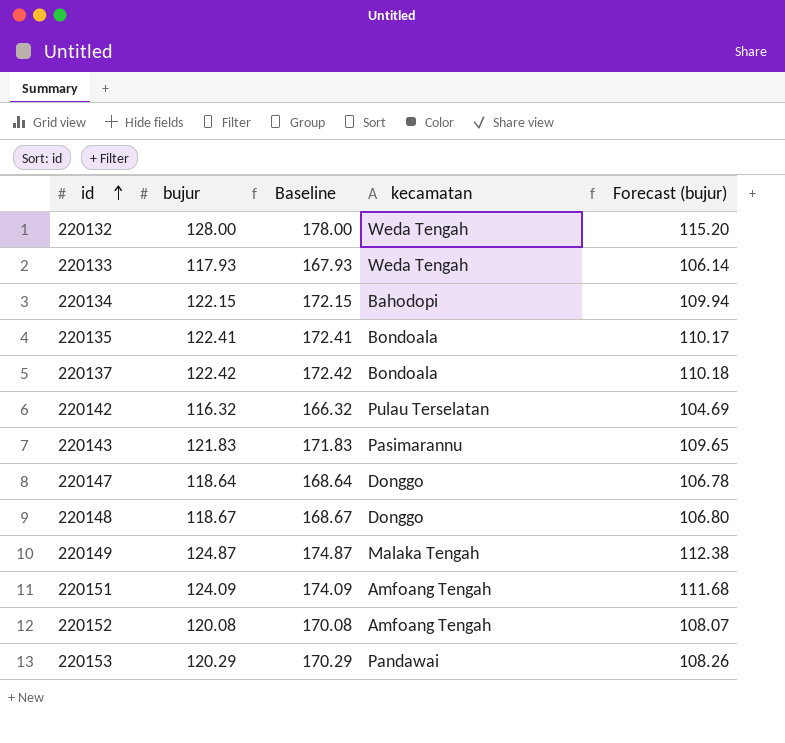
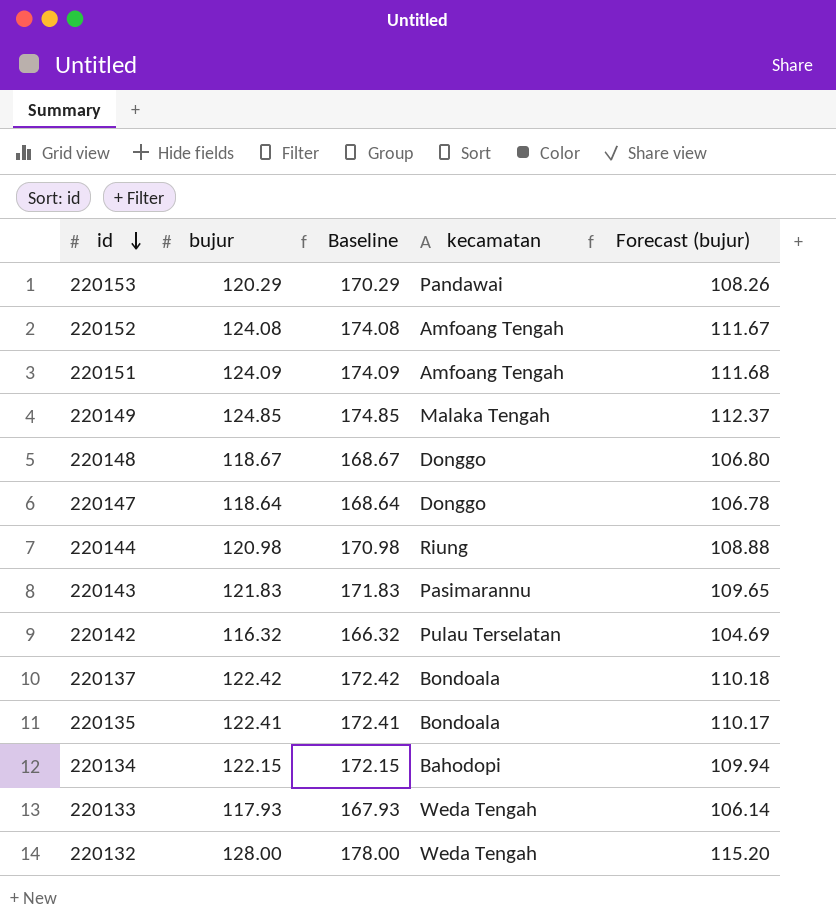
row order: id ascending -> id descending
220152 | bujur: 120.08 -> 124.08
220152 | Baseline: 170.08 -> 174.08
220152 | Forecast (bujur): 108.07 -> 111.67
220149 | bujur: 124.87 -> 124.85
220149 | Baseline: 174.87 -> 174.85
220149 | Forecast (bujur): 112.38 -> 112.37
row 220144: none -> 120.98 | 170.98 | Riung | 108.88

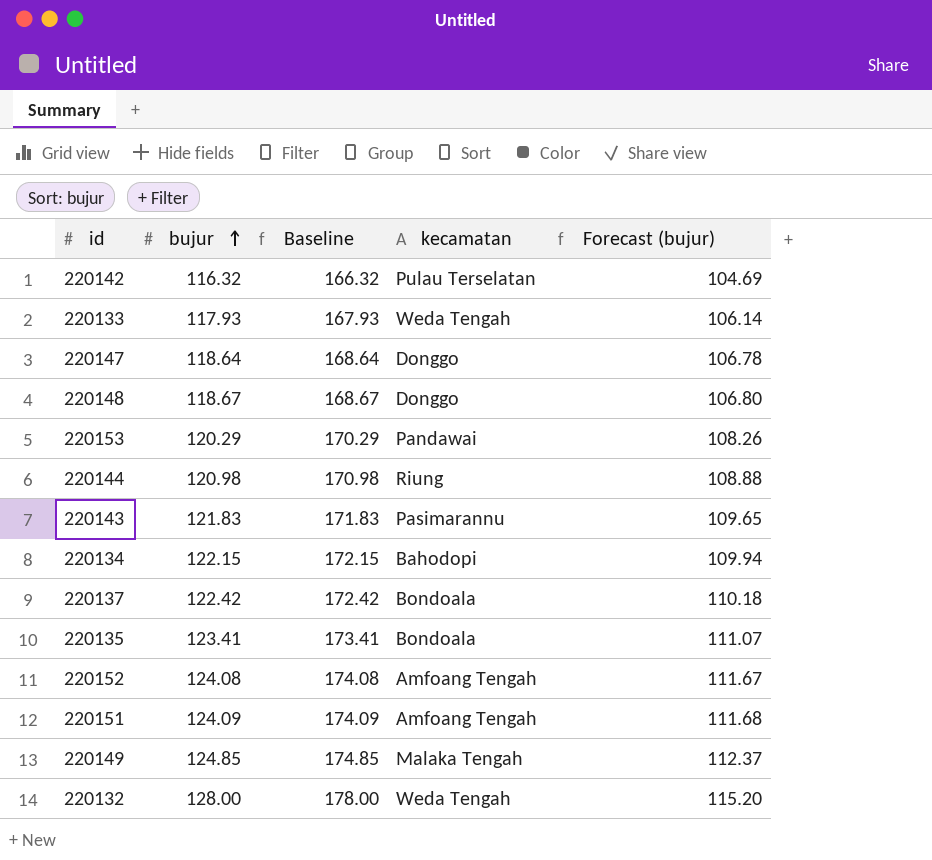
row order: id descending -> bujur ascending
220135 | bujur: 122.41 -> 123.41
220135 | Baseline: 172.41 -> 173.41
220135 | Forecast (bujur): 110.17 -> 111.07

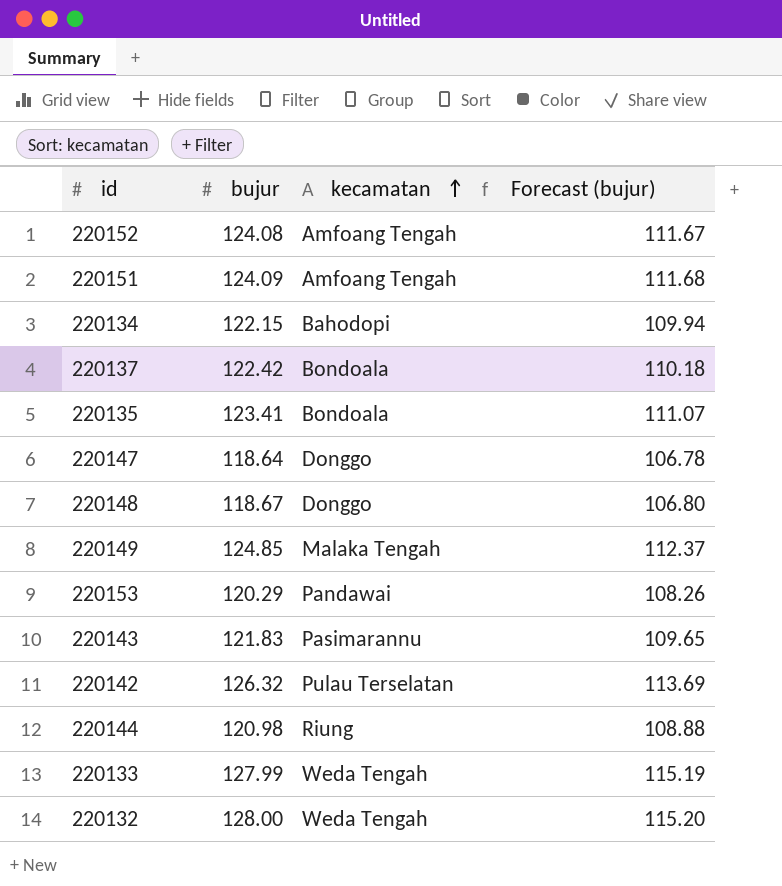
row order: bujur ascending -> kecamatan ascending
column Baseline | formula: [bujur] + 50 -> none
220142 | bujur: 116.32 -> 126.32
220142 | Forecast (bujur): 104.69 -> 113.69
220133 | bujur: 117.93 -> 127.99
220133 | Forecast (bujur): 106.14 -> 115.19

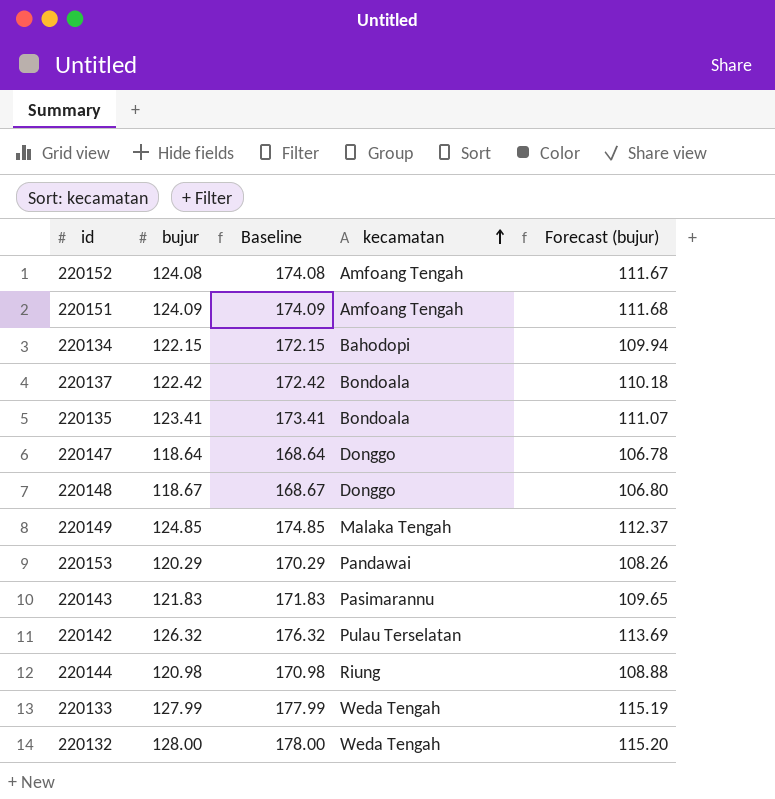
column Baseline | formula: none -> [bujur] + 50

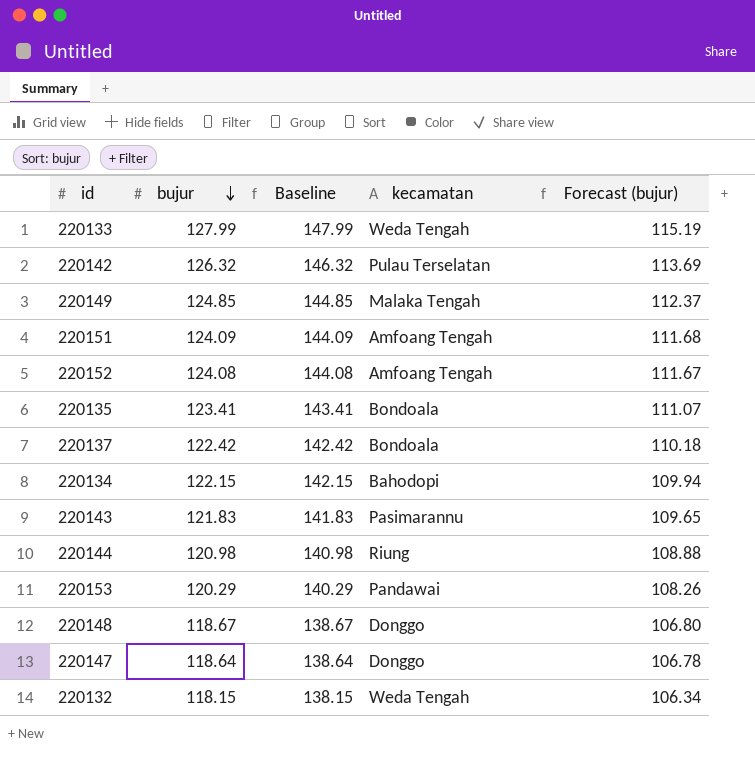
row order: kecamatan ascending -> bujur descending
column Baseline | formula: [bujur] + 50 -> [bujur] + 20
220132 | bujur: 128.00 -> 118.15
220132 | Forecast (bujur): 115.20 -> 106.34

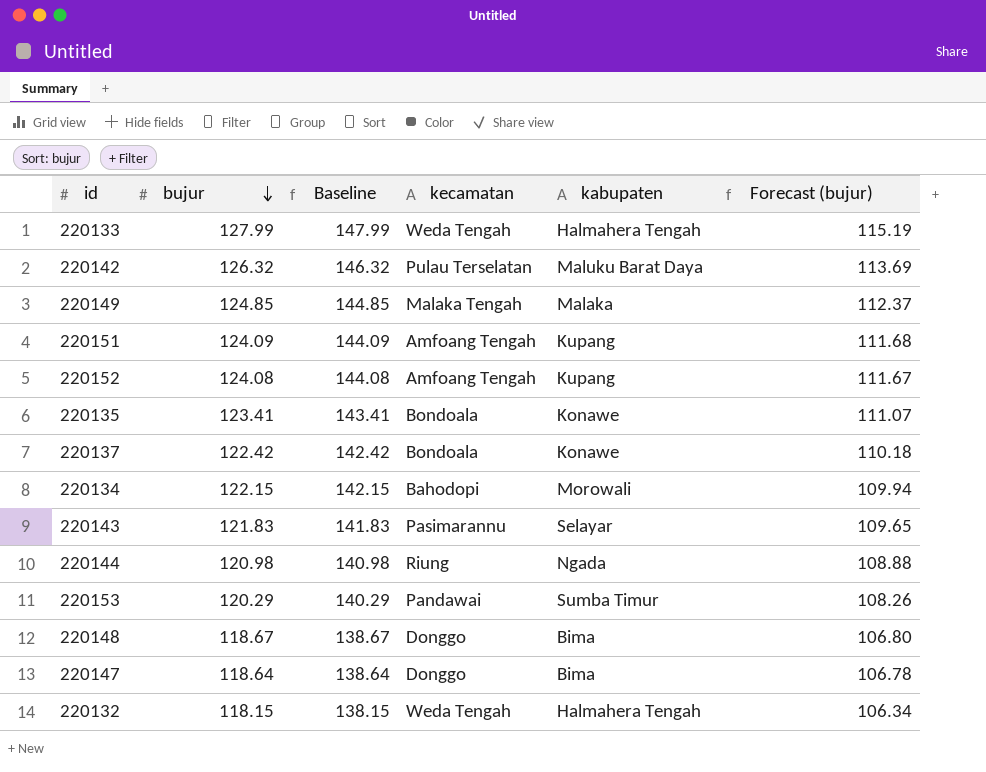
column kabupaten | position: none -> 5

